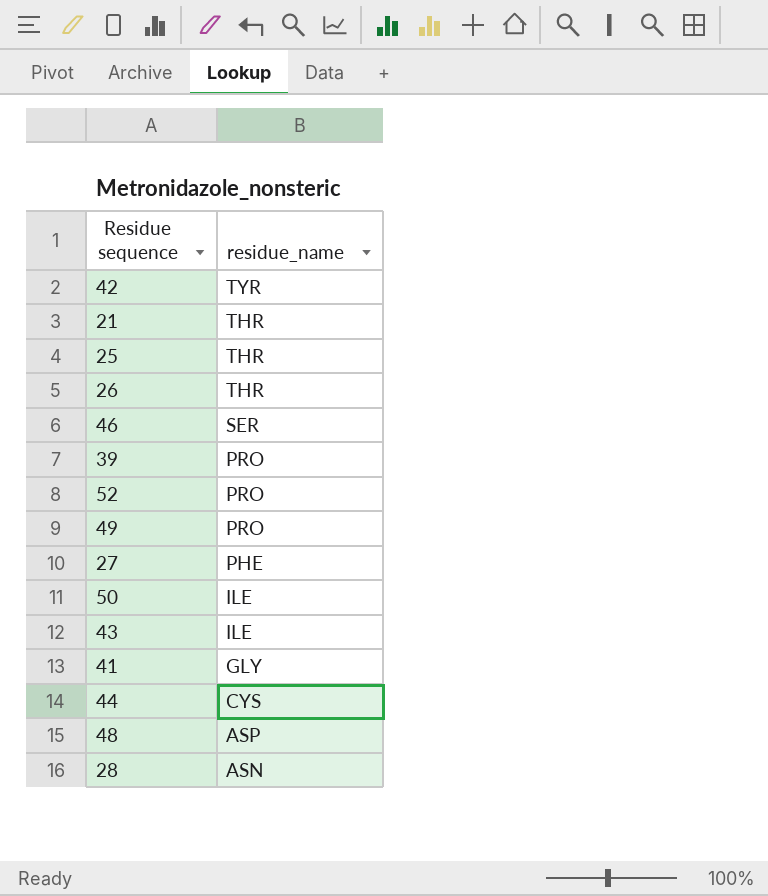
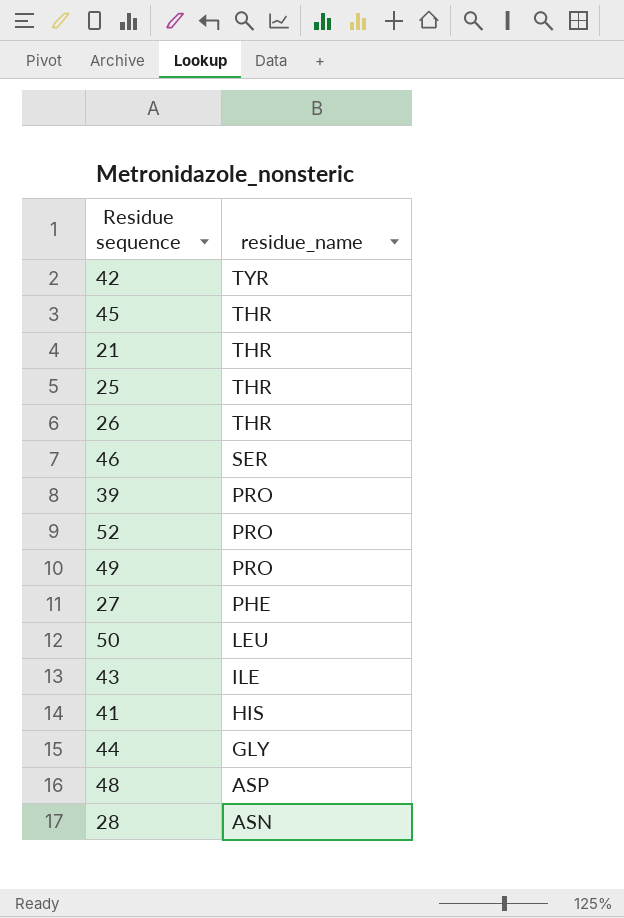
row 45: none -> THR
50 | residue_name: ILE -> LEU
41 | residue_name: GLY -> HIS
44 | residue_name: CYS -> GLY

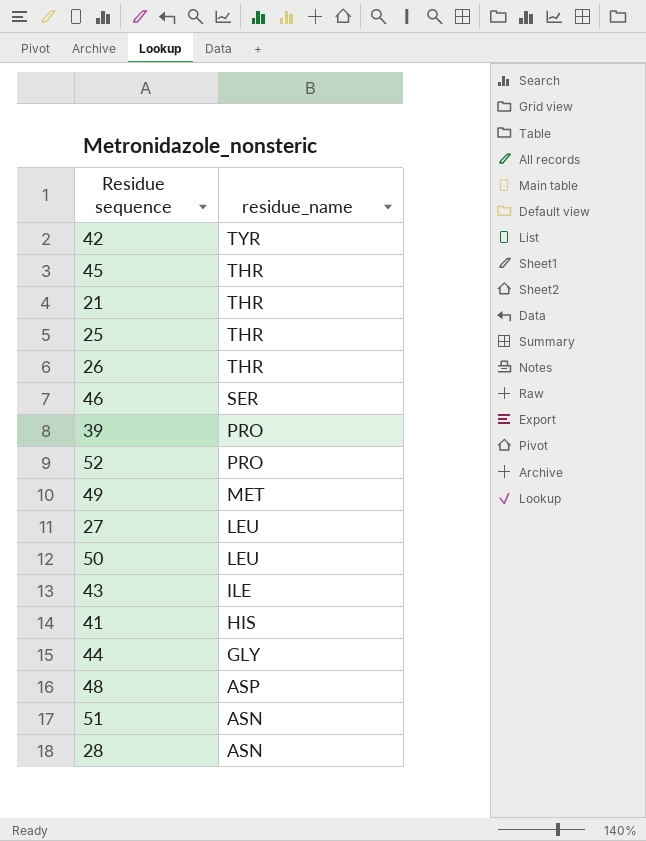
49 | residue_name: PRO -> MET
27 | residue_name: PHE -> LEU
row 51: none -> ASN

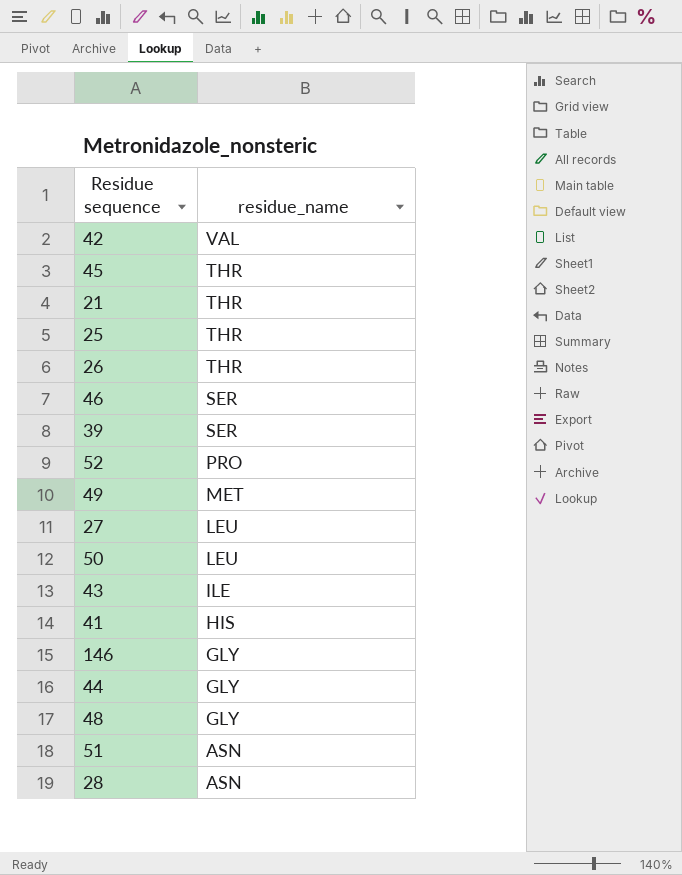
42 | residue_name: TYR -> VAL
39 | residue_name: PRO -> SER
row 146: none -> GLY
48 | residue_name: ASP -> GLY

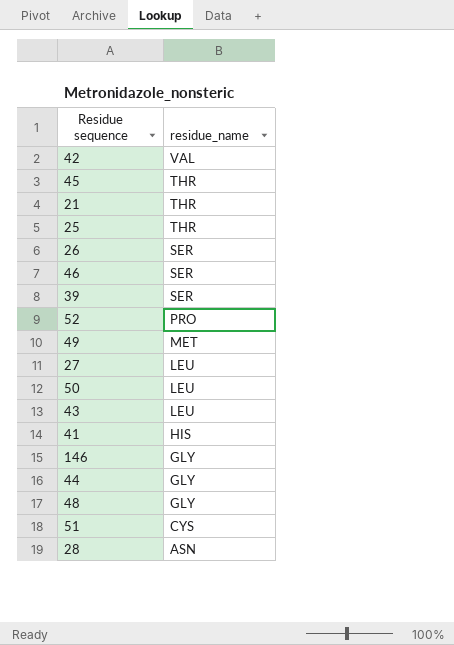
26 | residue_name: THR -> SER
43 | residue_name: ILE -> LEU
51 | residue_name: ASN -> CYS

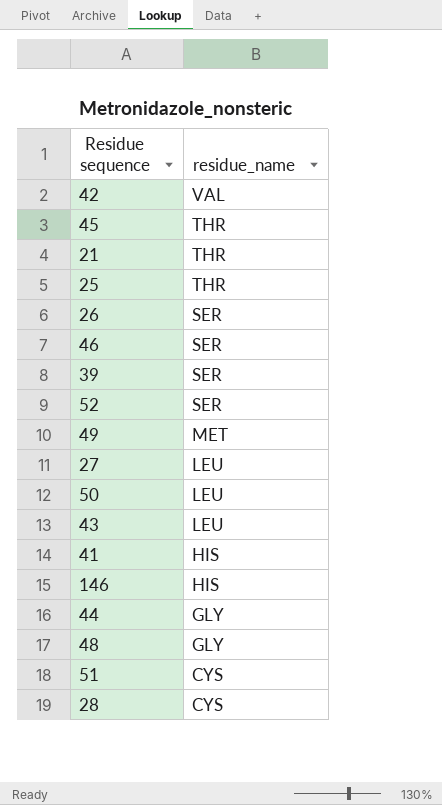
52 | residue_name: PRO -> SER
146 | residue_name: GLY -> HIS
28 | residue_name: ASN -> CYS

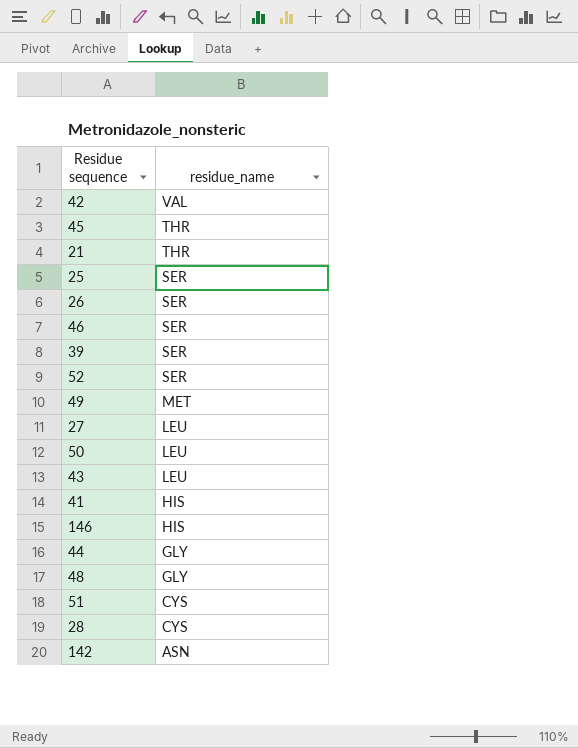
25 | residue_name: THR -> SER
row 142: none -> ASN

